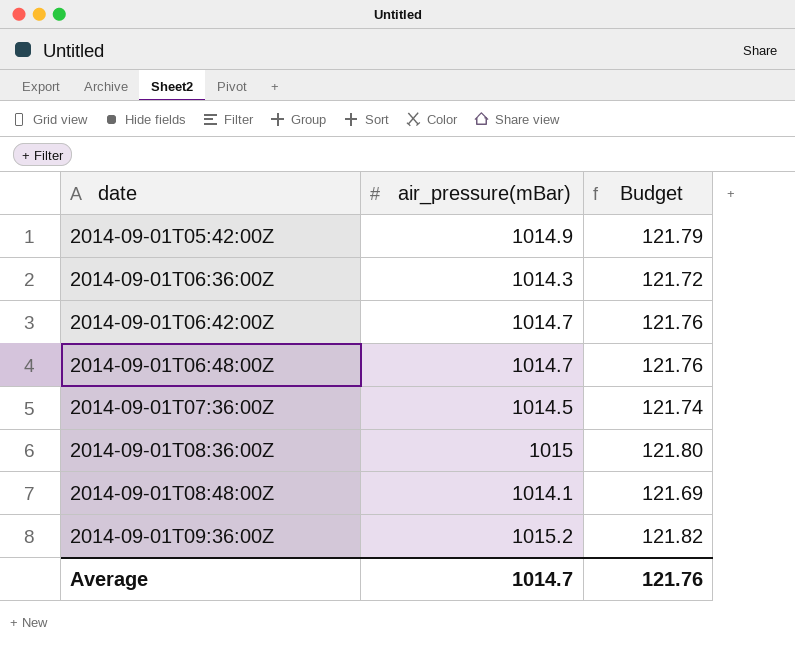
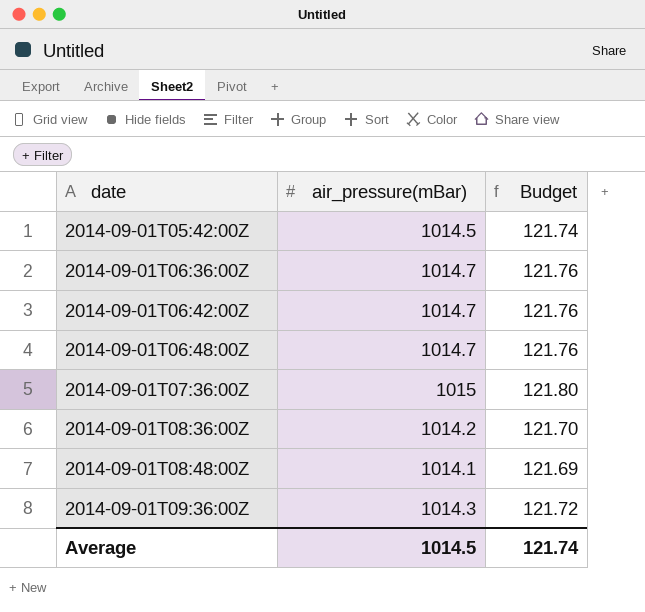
2014-09-01T05:42:00Z | air_pressure(mBar): 1014.9 -> 1014.5
2014-09-01T05:42:00Z | Budget: 121.79 -> 121.74
2014-09-01T06:36:00Z | air_pressure(mBar): 1014.3 -> 1014.7
2014-09-01T06:36:00Z | Budget: 121.72 -> 121.76
2014-09-01T07:36:00Z | air_pressure(mBar): 1014.5 -> 1015
2014-09-01T07:36:00Z | Budget: 121.74 -> 121.80
2014-09-01T08:36:00Z | air_pressure(mBar): 1015 -> 1014.2
2014-09-01T08:36:00Z | Budget: 121.80 -> 121.70
2014-09-01T09:36:00Z | air_pressure(mBar): 1015.2 -> 1014.3
2014-09-01T09:36:00Z | Budget: 121.82 -> 121.72
Average | air_pressure(mBar): 1014.7 -> 1014.5
Average | Budget: 121.76 -> 121.74

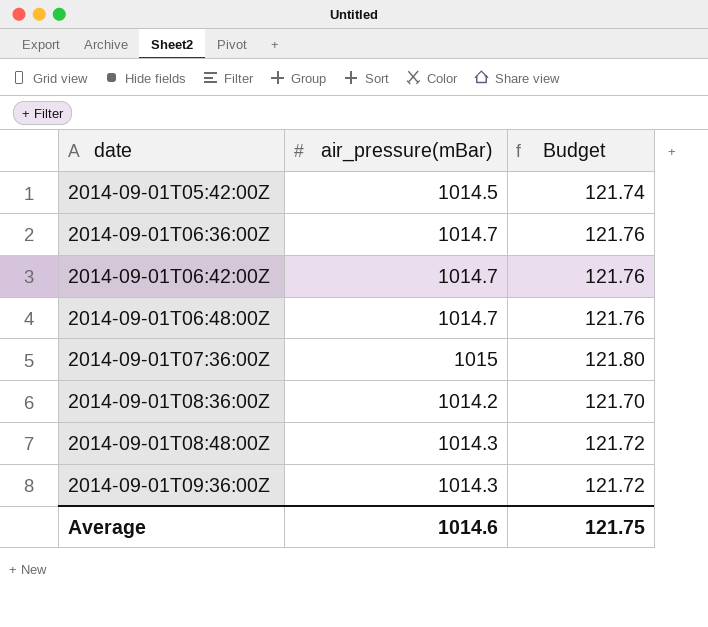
2014-09-01T08:48:00Z | air_pressure(mBar): 1014.1 -> 1014.3
2014-09-01T08:48:00Z | Budget: 121.69 -> 121.72
Average | air_pressure(mBar): 1014.5 -> 1014.6
Average | Budget: 121.74 -> 121.75

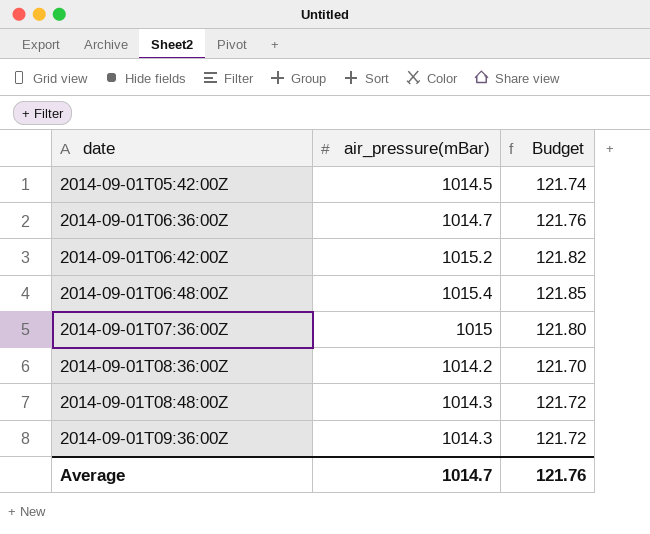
2014-09-01T06:42:00Z | air_pressure(mBar): 1014.7 -> 1015.2
2014-09-01T06:42:00Z | Budget: 121.76 -> 121.82
2014-09-01T06:48:00Z | air_pressure(mBar): 1014.7 -> 1015.4
2014-09-01T06:48:00Z | Budget: 121.76 -> 121.85
Average | air_pressure(mBar): 1014.6 -> 1014.7
Average | Budget: 121.75 -> 121.76

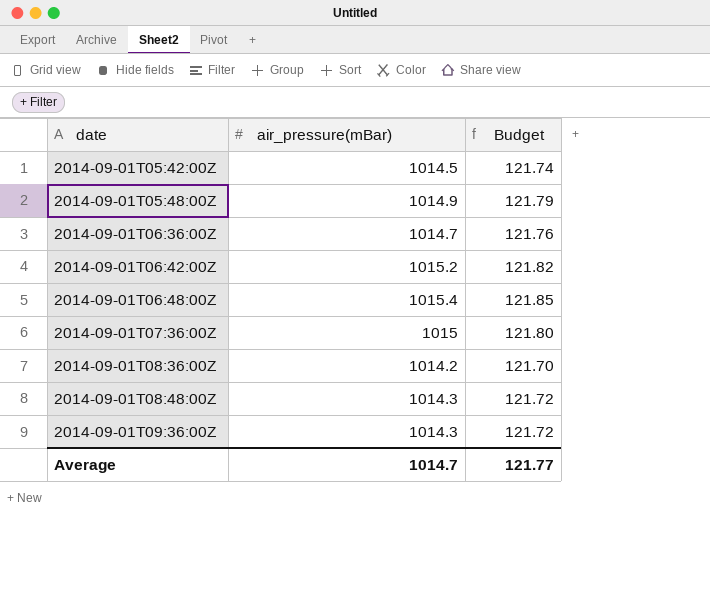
row 2014-09-01T05:48:00Z: none -> 1014.9 | 121.79
Average | Budget: 121.76 -> 121.77

